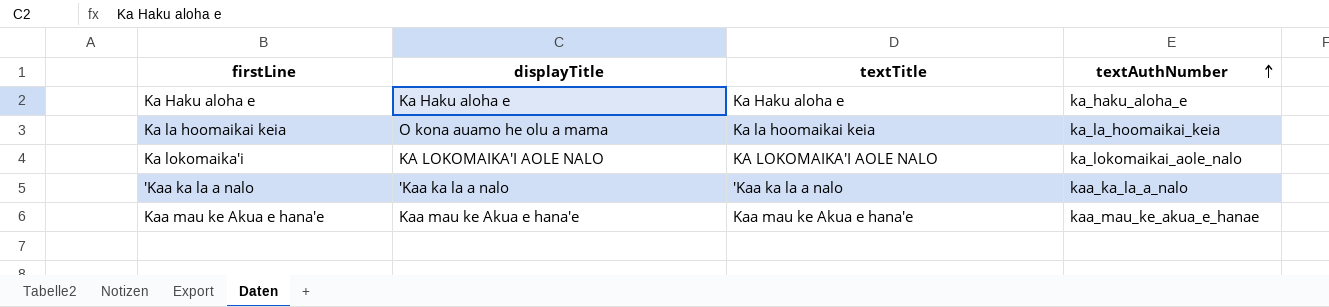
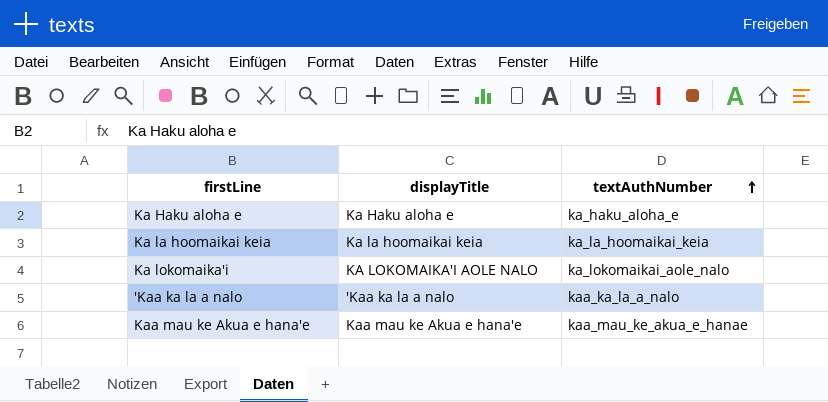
column textTitle | position: 3 -> none
Ka la hoomaikai keia | displayTitle: O kona auamo he olu a mama -> Ka la hoomaikai keia

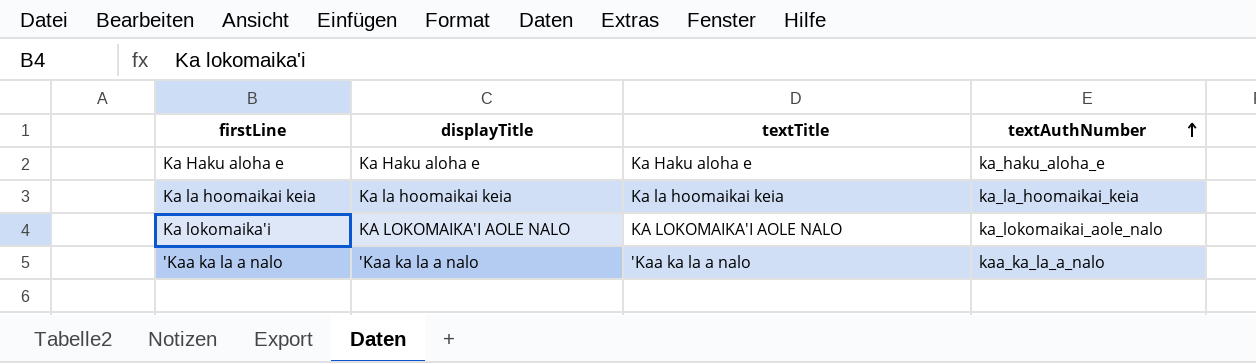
column textTitle | position: none -> 3
row Kaa mau ke Akua e hana'e: Kaa mau ke Akua e hana'e | kaa_mau_ke_akua_e_hanae -> none

